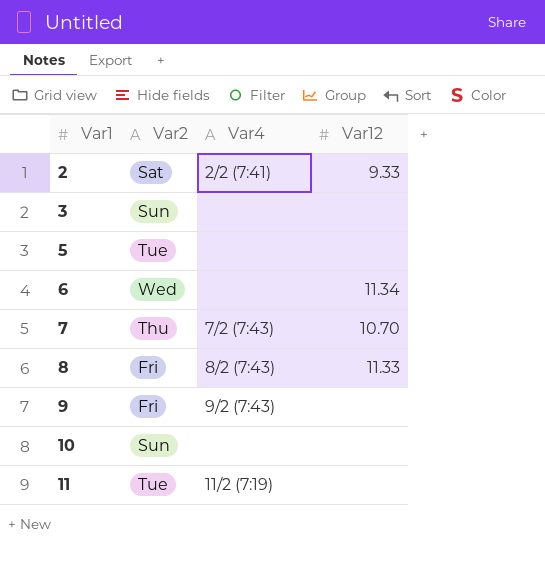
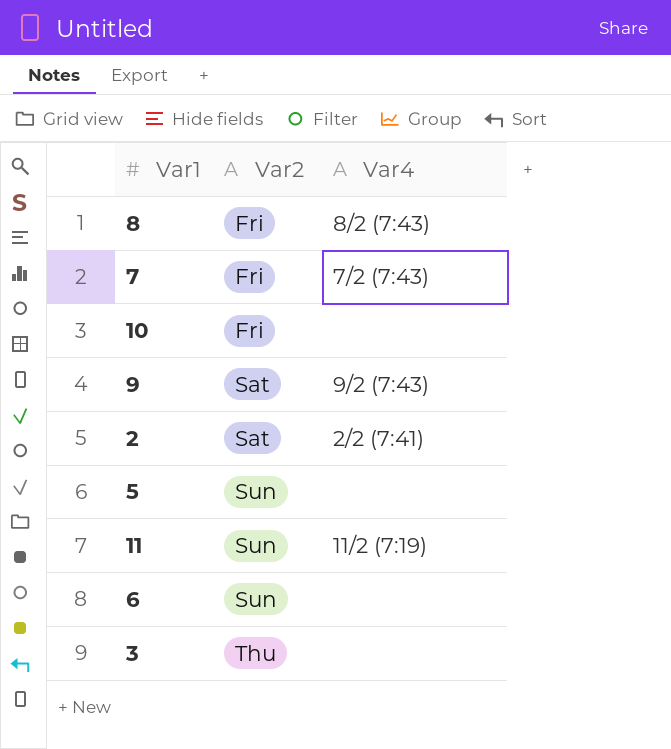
row order: Var1 ascending -> Var2 ascending
column Var12 | position: 4 -> none
7 | Var2: Thu -> Fri
10 | Var2: Sun -> Fri
9 | Var2: Fri -> Sat
5 | Var2: Tue -> Sun
11 | Var2: Tue -> Sun
6 | Var2: Wed -> Sun
3 | Var2: Sun -> Thu

